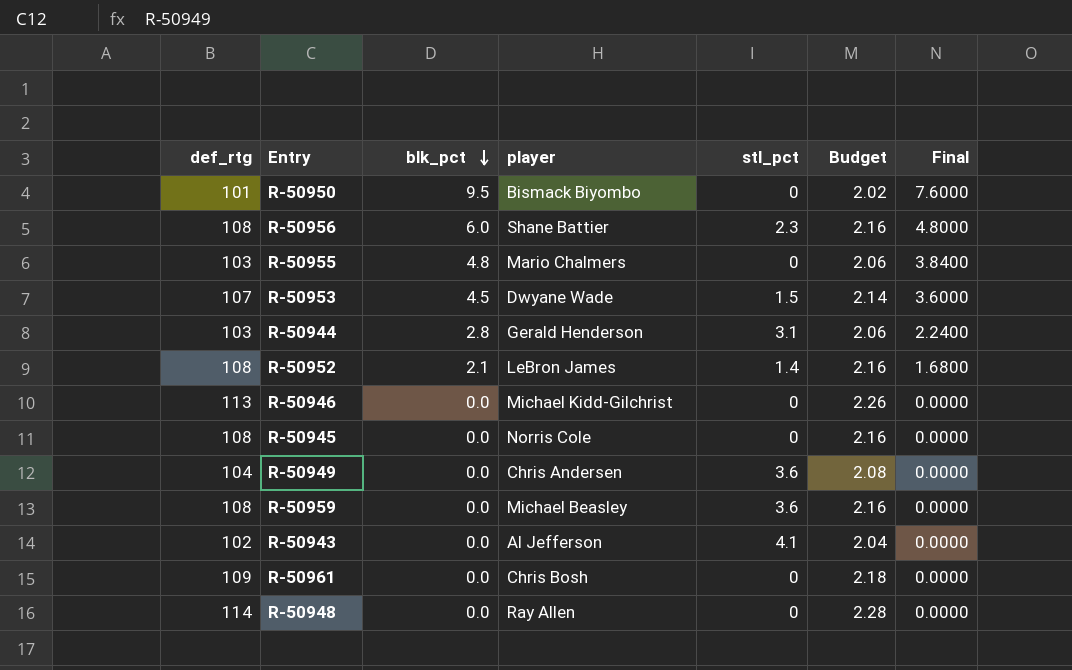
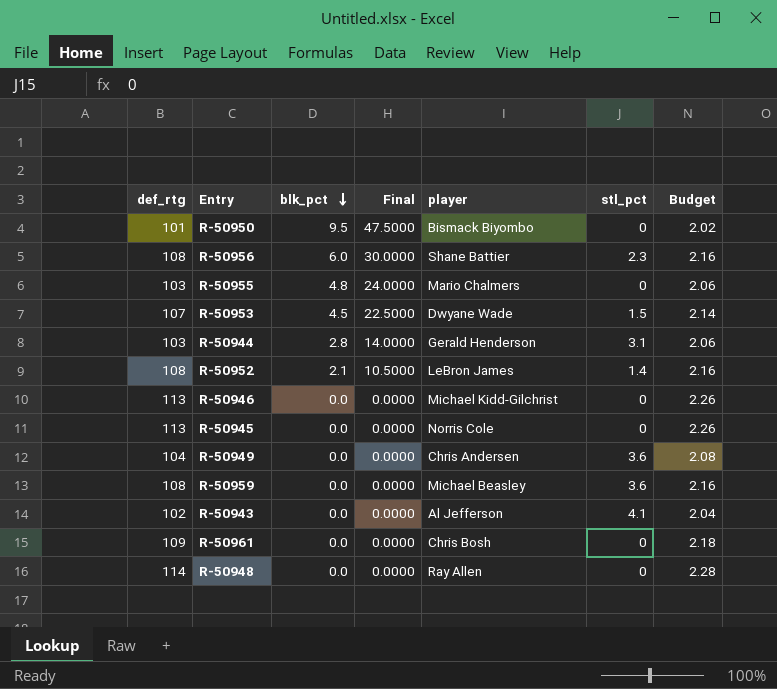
column Final | formula: [blk_pct] * 0.8 -> [blk_pct] * 5
column Final | position: 7 -> 4
R-50945 | def_rtg: 108 -> 113
R-50945 | Budget: 2.16 -> 2.26

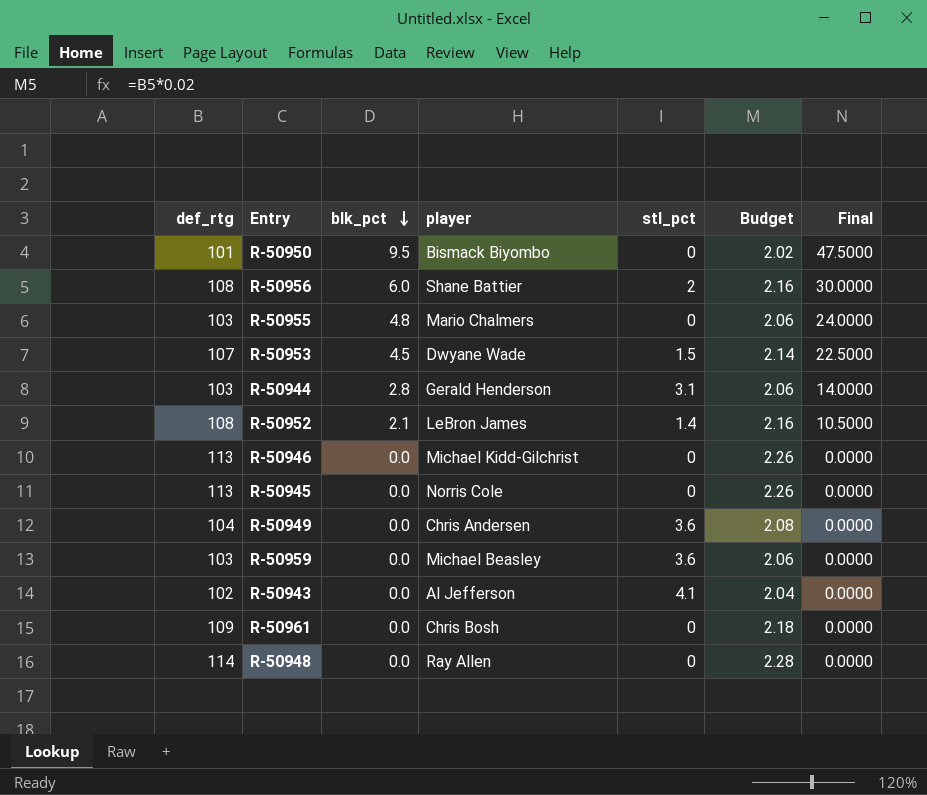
column Final | position: 4 -> 7
R-50956 | stl_pct: 2.3 -> 2
R-50959 | def_rtg: 108 -> 103
R-50959 | Budget: 2.16 -> 2.06

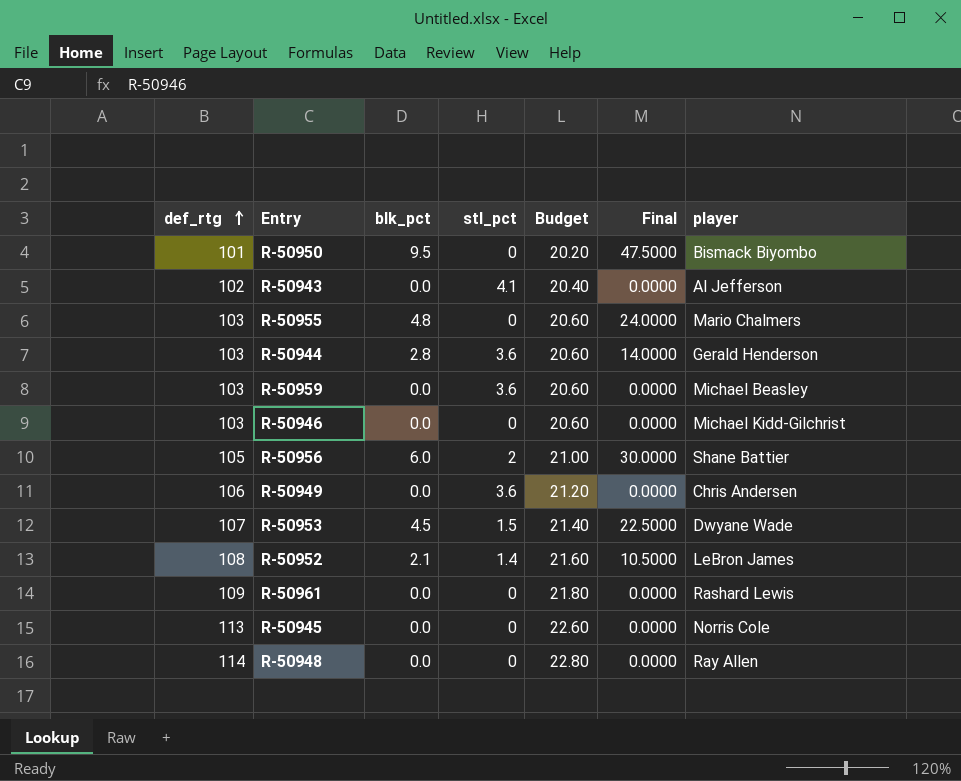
row order: blk_pct descending -> def_rtg ascending
column Budget | formula: [def_rtg] * 0.02 -> [def_rtg] * 0.2
column player | position: 4 -> 7
R-50944 | stl_pct: 3.1 -> 3.6
R-50946 | def_rtg: 113 -> 103
R-50956 | def_rtg: 108 -> 105
R-50949 | def_rtg: 104 -> 106
R-50961 | player: Chris Bosh -> Rashard Lewis

